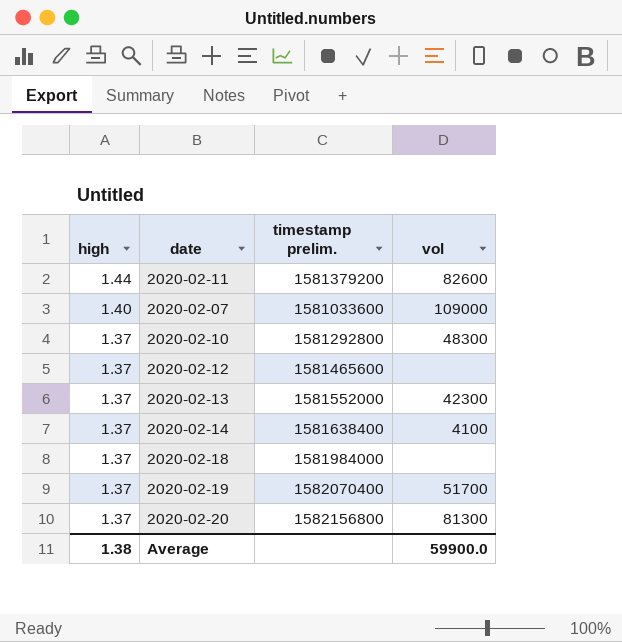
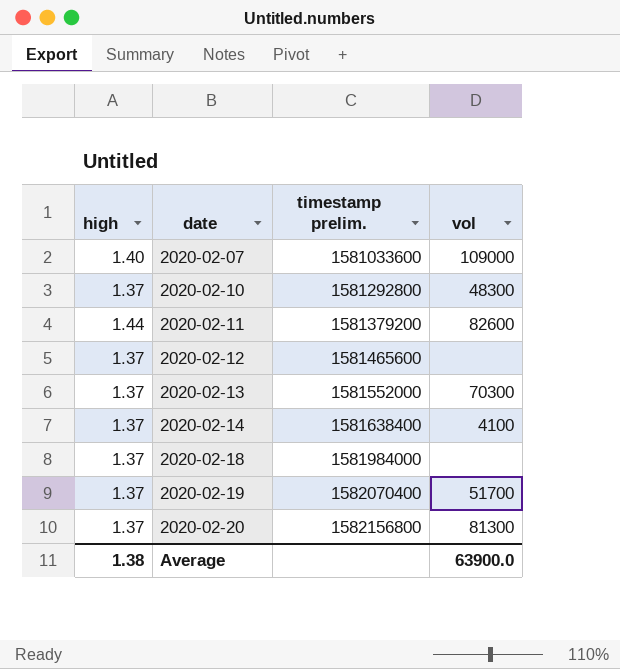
row order: high descending -> date ascending
2020-02-13 | vol: 42300 -> 70300
Average | vol: 59900.0 -> 63900.0

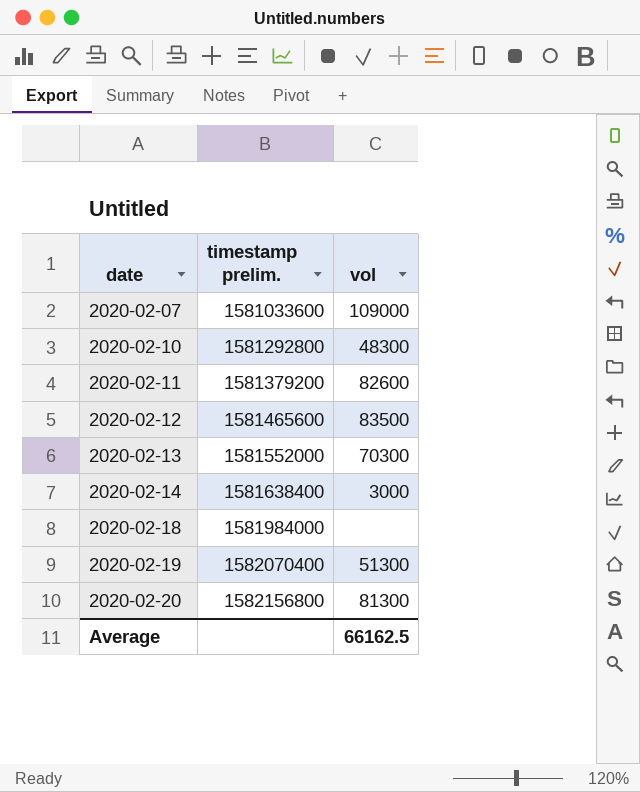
column high | position: 1 -> none
2020-02-12 | vol: none -> 83500
2020-02-14 | vol: 4100 -> 3000
2020-02-19 | vol: 51700 -> 51300
Average | vol: 63900.0 -> 66162.5

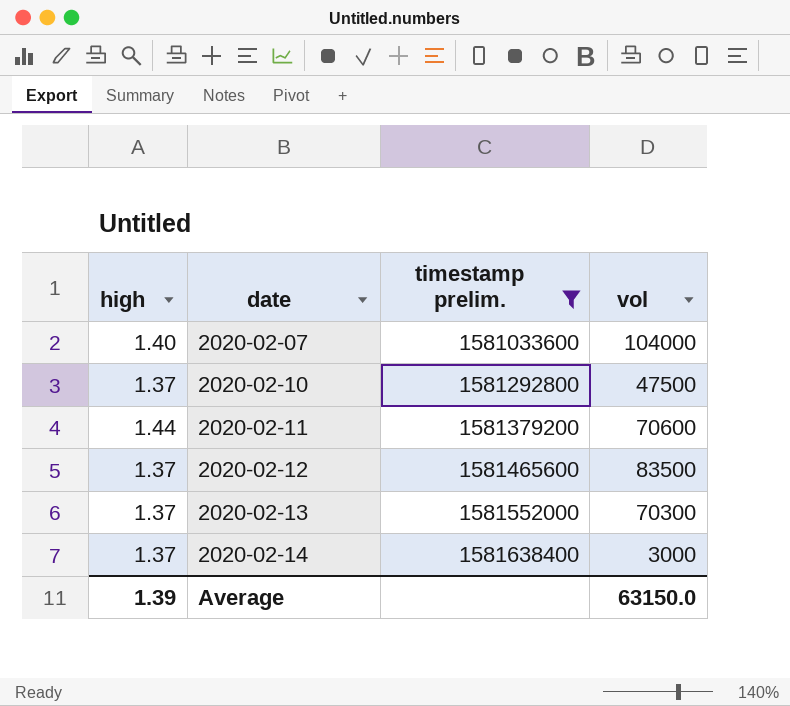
filter: none -> timestamp prelim. <= 1581638400
column high | position: none -> 1
2020-02-07 | vol: 109000 -> 104000
2020-02-10 | vol: 48300 -> 47500
2020-02-11 | vol: 82600 -> 70600
Average | vol: 66162.5 -> 63150.0

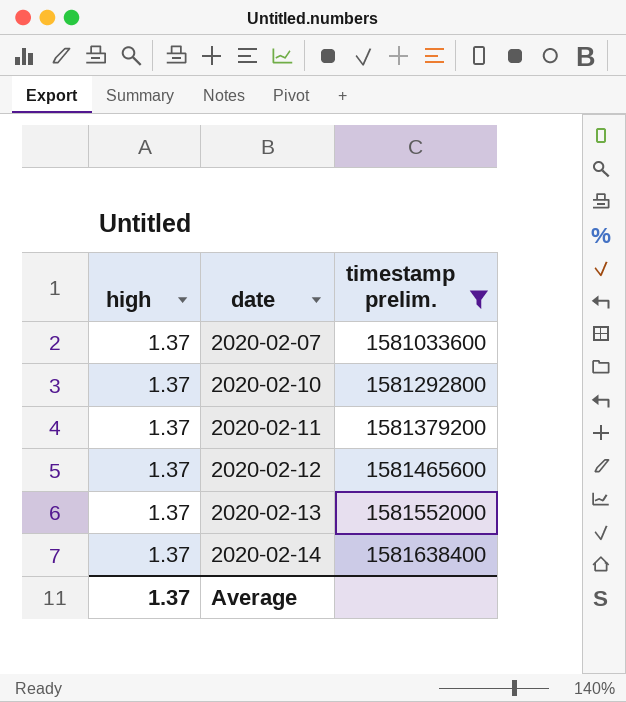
column vol | position: 4 -> none
2020-02-07 | high: 1.40 -> 1.37
2020-02-11 | high: 1.44 -> 1.37
Average | high: 1.39 -> 1.37

